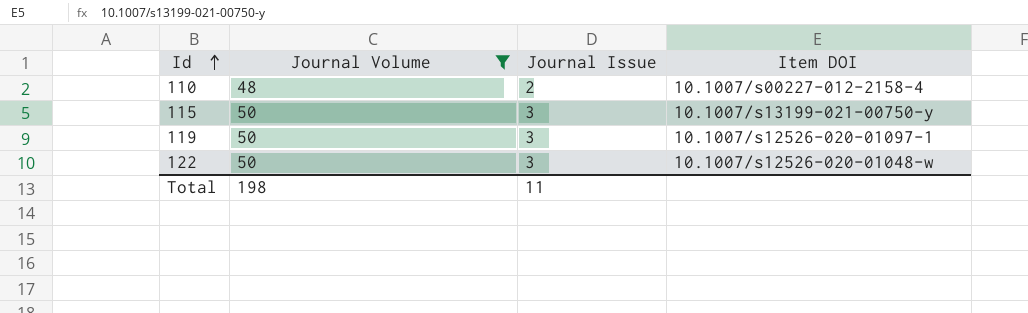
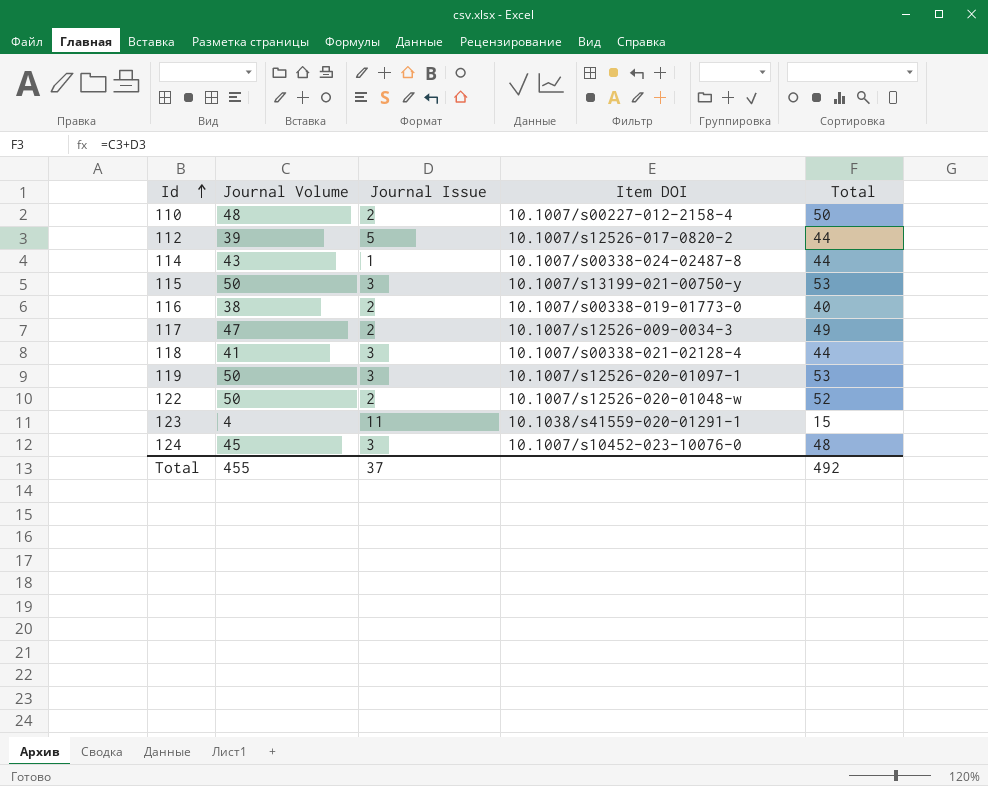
filter: Journal Volume >= 48 -> none
column Total | formula: none -> [Journal Volume] + [Journal Issue]
122 | Journal Issue: 3 -> 2
Total | Journal Volume: 198 -> 455
Total | Journal Issue: 11 -> 37

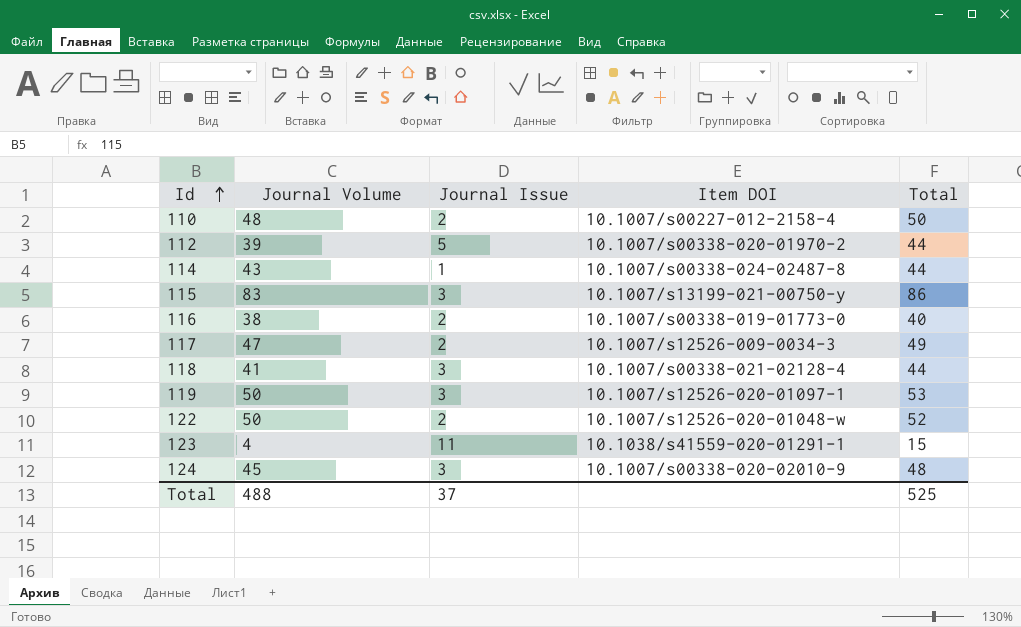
112 | Item DOI: 10.1007/s12526-017-0820-2 -> 10.1007/s00338-020-01970-2
115 | Journal Volume: 50 -> 83
115 | Total: 53 -> 86
124 | Item DOI: 10.1007/s10452-023-10076-0 -> 10.1007/s00338-020-02010-9
Total | Journal Volume: 455 -> 488
Total | Total: 492 -> 525

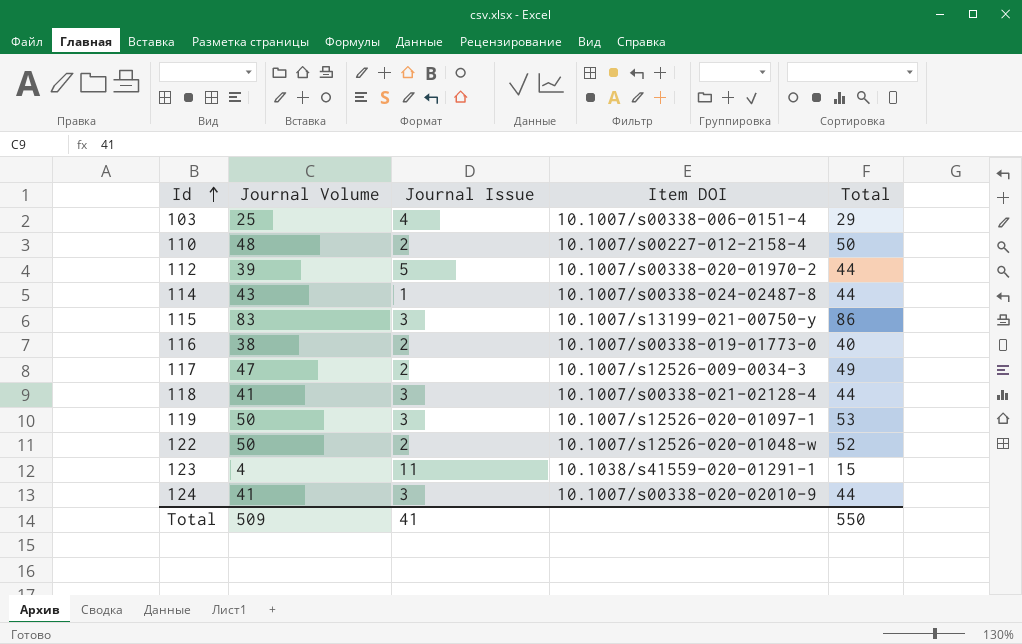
row 103: none -> 25 | 4 | 10.1007/s00338-006-0151-4 | 29
124 | Journal Volume: 45 -> 41
124 | Total: 48 -> 44
Total | Journal Volume: 488 -> 509
Total | Journal Issue: 37 -> 41
Total | Total: 525 -> 550

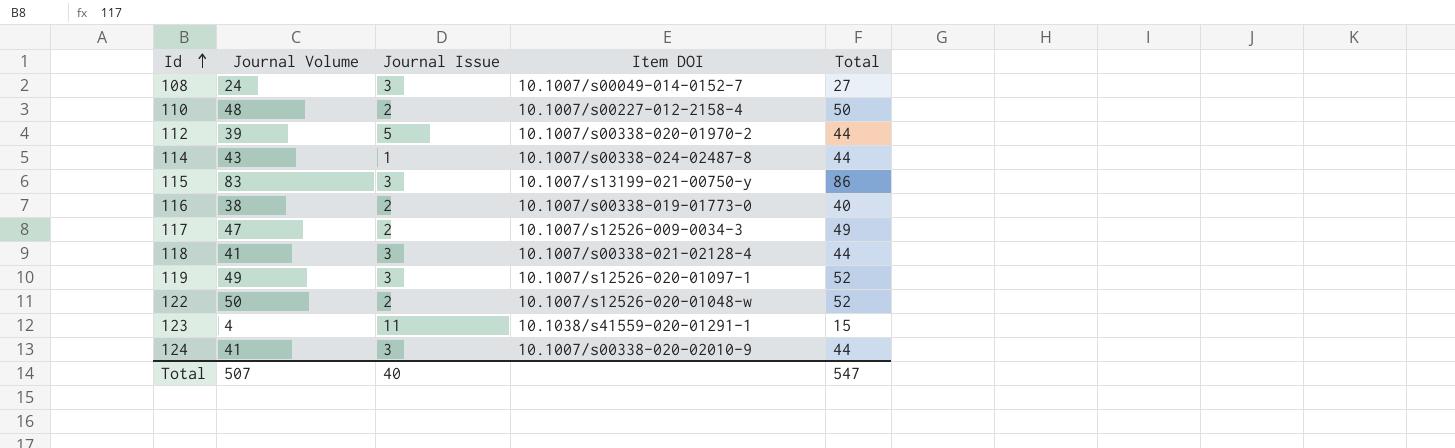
row 103: 25 | 4 | 10.1007/s00338-006-0151-4 | 29 -> none
row 108: none -> 24 | 3 | 10.1007/s00049-014-0152-7 | 27
119 | Journal Volume: 50 -> 49
119 | Total: 53 -> 52
Total | Journal Volume: 509 -> 507
Total | Journal Issue: 41 -> 40
Total | Total: 550 -> 547

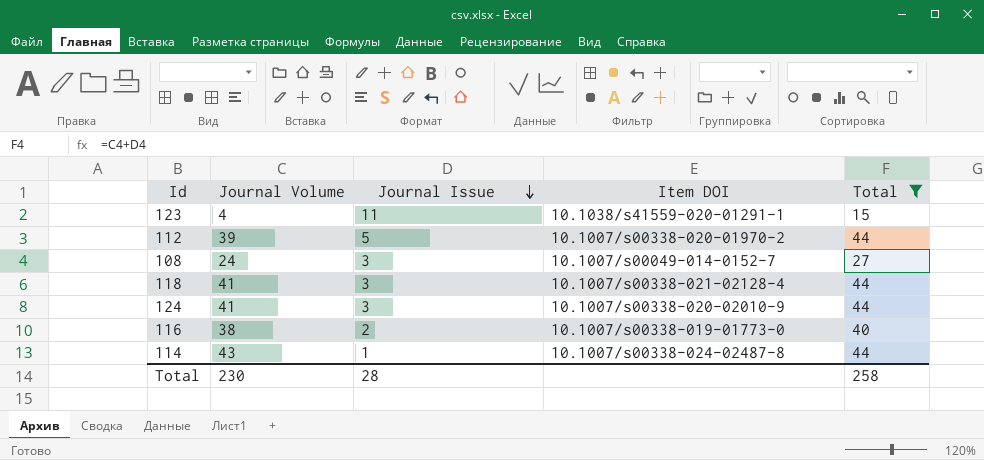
filter: none -> Total <= 44
row order: Id ascending -> Journal Issue descending
Total | Journal Volume: 507 -> 230
Total | Journal Issue: 40 -> 28
Total | Total: 547 -> 258

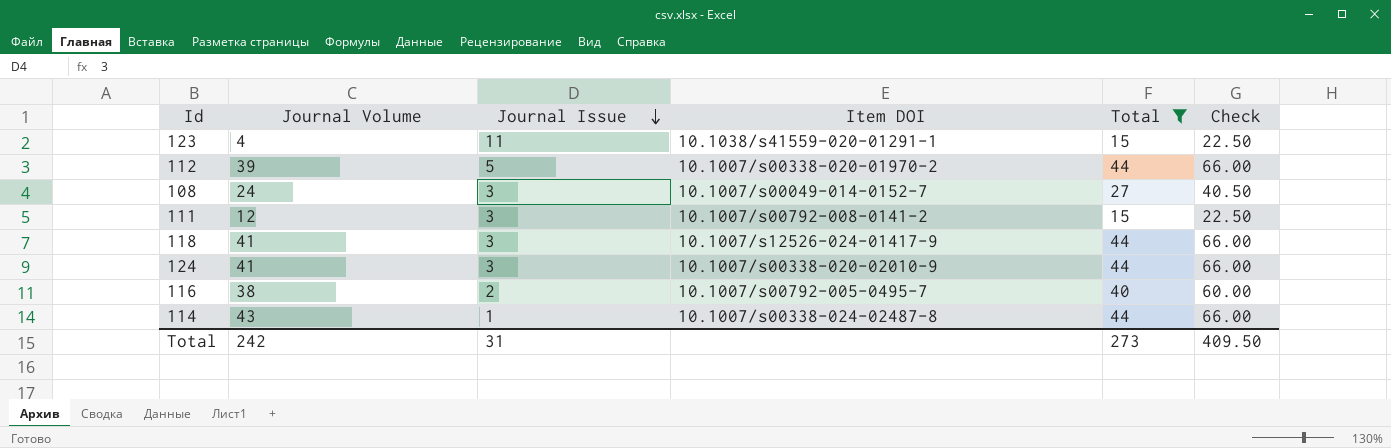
column Check | formula: none -> [Total] * 1.5
row 111: none -> 12 | 3 | 10.1007/s00792-008-0141-2 | 15 | 22.50
118 | Item DOI: 10.1007/s00338-021-02128-4 -> 10.1007/s12526-024-01417-9
116 | Item DOI: 10.1007/s00338-019-01773-0 -> 10.1007/s00792-005-0495-7
Total | Journal Volume: 230 -> 242
Total | Journal Issue: 28 -> 31
Total | Total: 258 -> 273

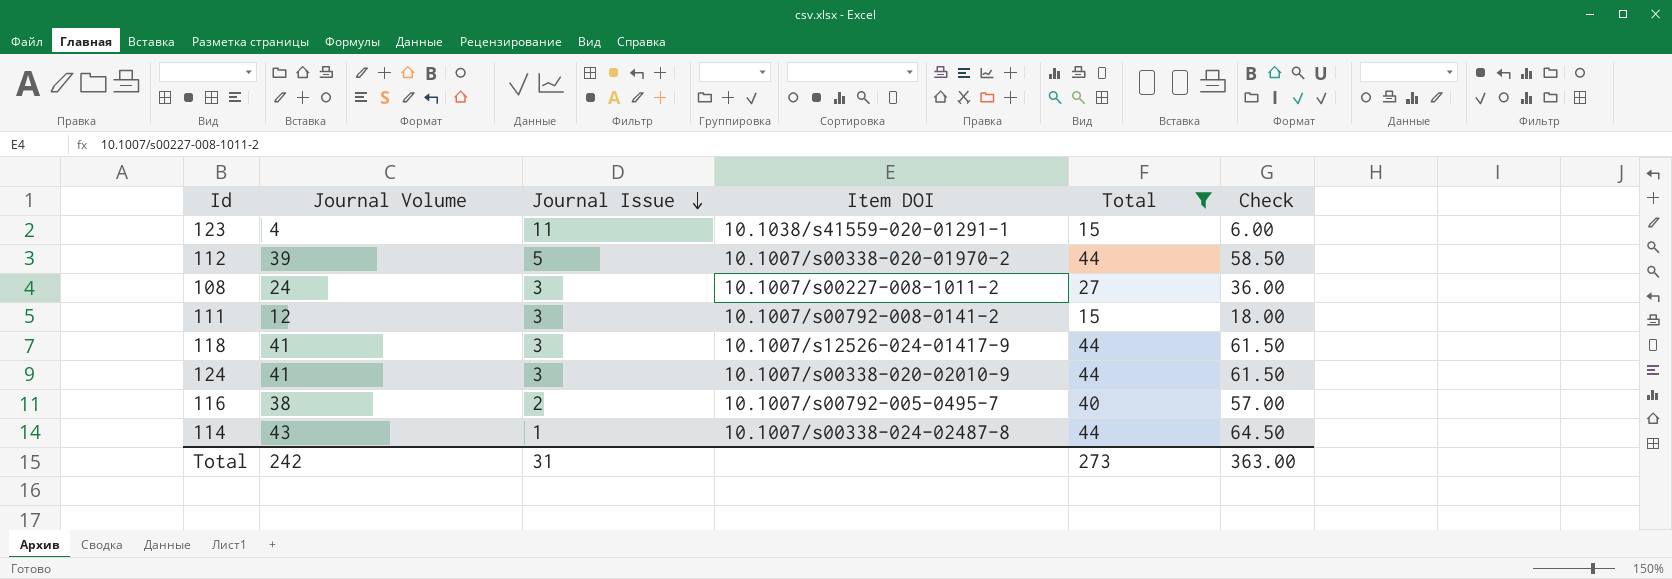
column Check | formula: [Total] * 1.5 -> [Journal Volume] * 1.5
108 | Item DOI: 10.1007/s00049-014-0152-7 -> 10.1007/s00227-008-1011-2
Total | Check: 409.50 -> 363.00

